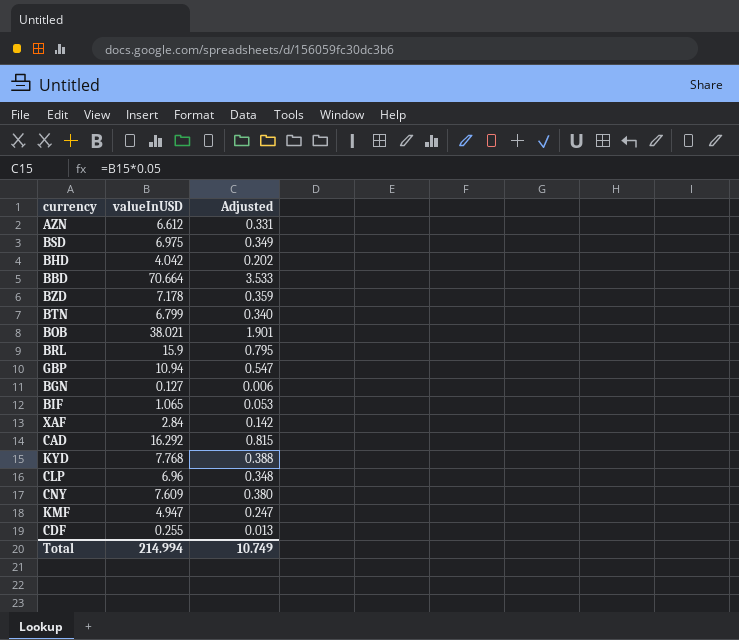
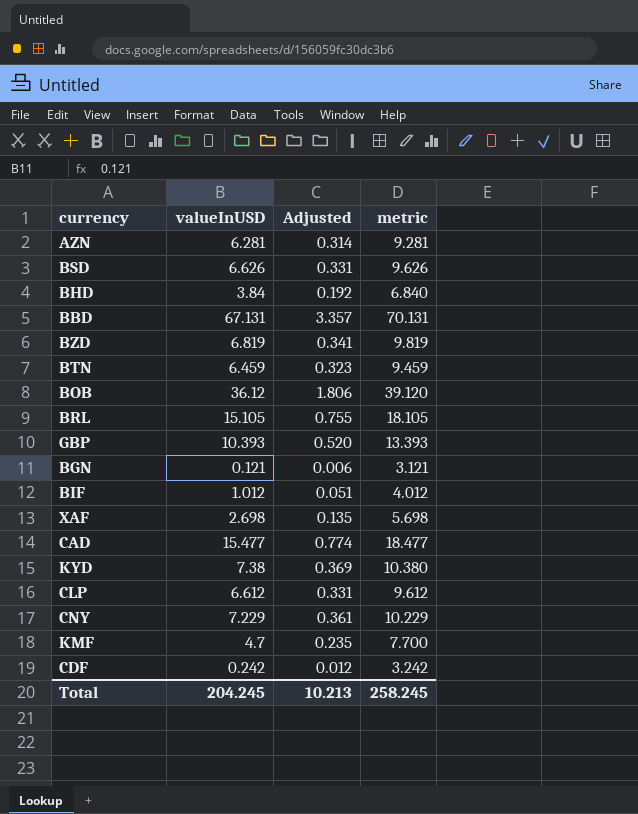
column metric | formula: none -> [valueInUSD] + 3
AZN | valueInUSD: 6.612 -> 6.281
AZN | Adjusted: 0.331 -> 0.314
BSD | valueInUSD: 6.975 -> 6.626
BSD | Adjusted: 0.349 -> 0.331
BHD | valueInUSD: 4.042 -> 3.84
BHD | Adjusted: 0.202 -> 0.192
BBD | valueInUSD: 70.664 -> 67.131
BBD | Adjusted: 3.533 -> 3.357
BZD | valueInUSD: 7.178 -> 6.819
BZD | Adjusted: 0.359 -> 0.341
BTN | valueInUSD: 6.799 -> 6.459
BTN | Adjusted: 0.340 -> 0.323
BOB | valueInUSD: 38.021 -> 36.12
BOB | Adjusted: 1.901 -> 1.806
BRL | valueInUSD: 15.9 -> 15.105
BRL | Adjusted: 0.795 -> 0.755
GBP | valueInUSD: 10.94 -> 10.393
GBP | Adjusted: 0.547 -> 0.520
BGN | valueInUSD: 0.127 -> 0.121
BIF | valueInUSD: 1.065 -> 1.012
BIF | Adjusted: 0.053 -> 0.051
XAF | valueInUSD: 2.84 -> 2.698
XAF | Adjusted: 0.142 -> 0.135
CAD | valueInUSD: 16.292 -> 15.477
CAD | Adjusted: 0.815 -> 0.774
KYD | valueInUSD: 7.768 -> 7.38
KYD | Adjusted: 0.388 -> 0.369
CLP | valueInUSD: 6.96 -> 6.612
CLP | Adjusted: 0.348 -> 0.331
CNY | valueInUSD: 7.609 -> 7.229
CNY | Adjusted: 0.380 -> 0.361
KMF | valueInUSD: 4.947 -> 4.7
KMF | Adjusted: 0.247 -> 0.235
CDF | valueInUSD: 0.255 -> 0.242
CDF | Adjusted: 0.013 -> 0.012
Total | valueInUSD: 214.994 -> 204.245
Total | Adjusted: 10.749 -> 10.213

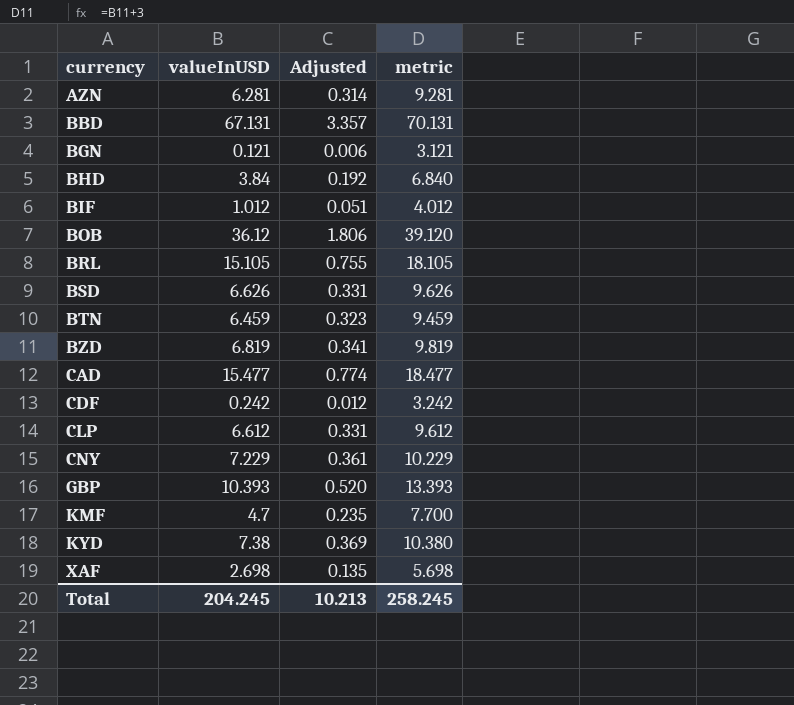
row order: none -> currency ascending

